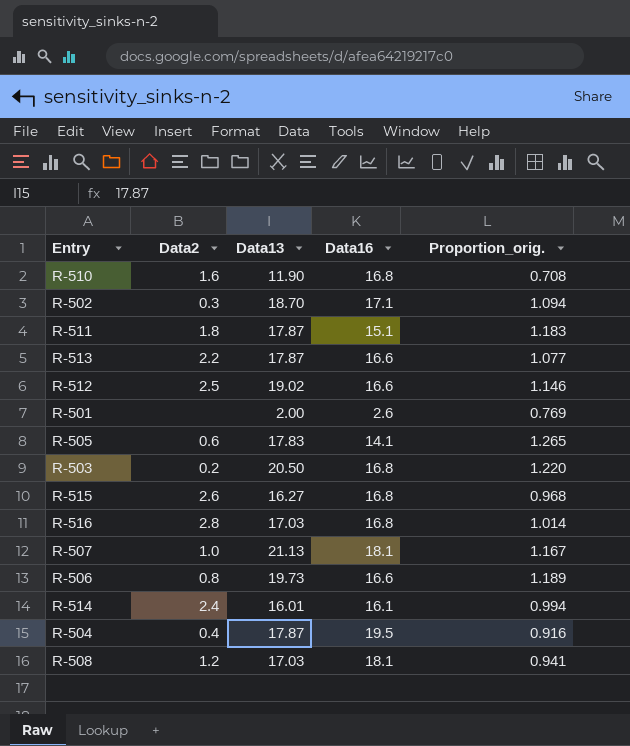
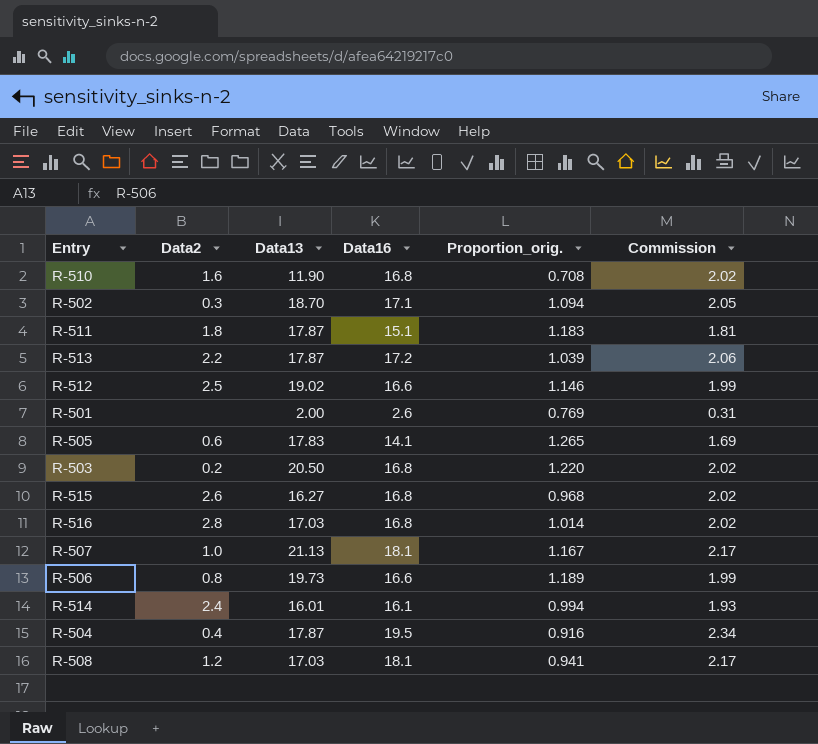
column Commission | formula: none -> [Data16] * 0.12
R-513 | Data16: 16.6 -> 17.2
R-513 | Proportion_orig.: 1.077 -> 1.039

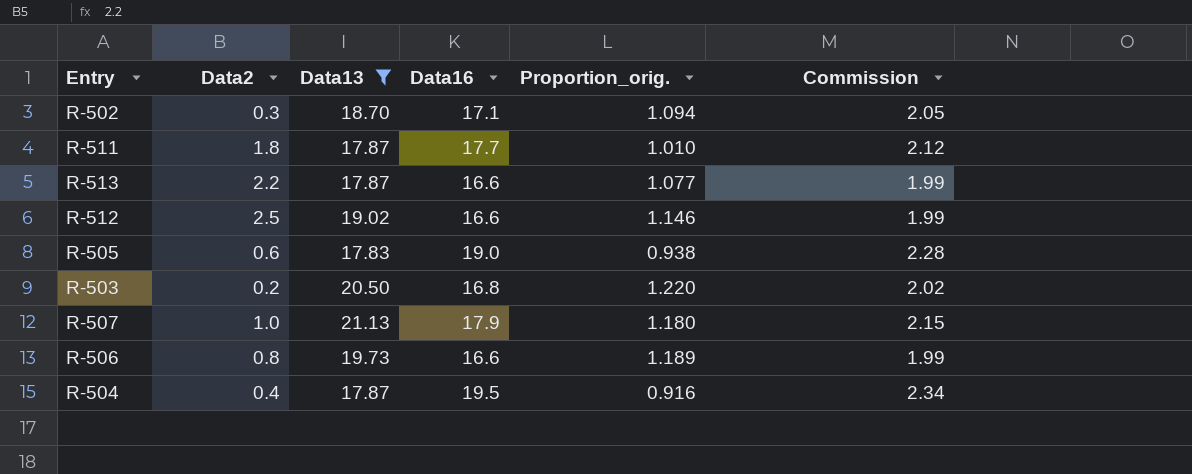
filter: none -> Data13 >= 17.83
R-511 | Data16: 15.1 -> 17.7
R-511 | Proportion_orig.: 1.183 -> 1.010
R-511 | Commission: 1.81 -> 2.12
R-513 | Data16: 17.2 -> 16.6
R-513 | Proportion_orig.: 1.039 -> 1.077
R-513 | Commission: 2.06 -> 1.99
R-505 | Data16: 14.1 -> 19.0
R-505 | Proportion_orig.: 1.265 -> 0.938
R-505 | Commission: 1.69 -> 2.28
R-507 | Data16: 18.1 -> 17.9
R-507 | Proportion_orig.: 1.167 -> 1.180
R-507 | Commission: 2.17 -> 2.15

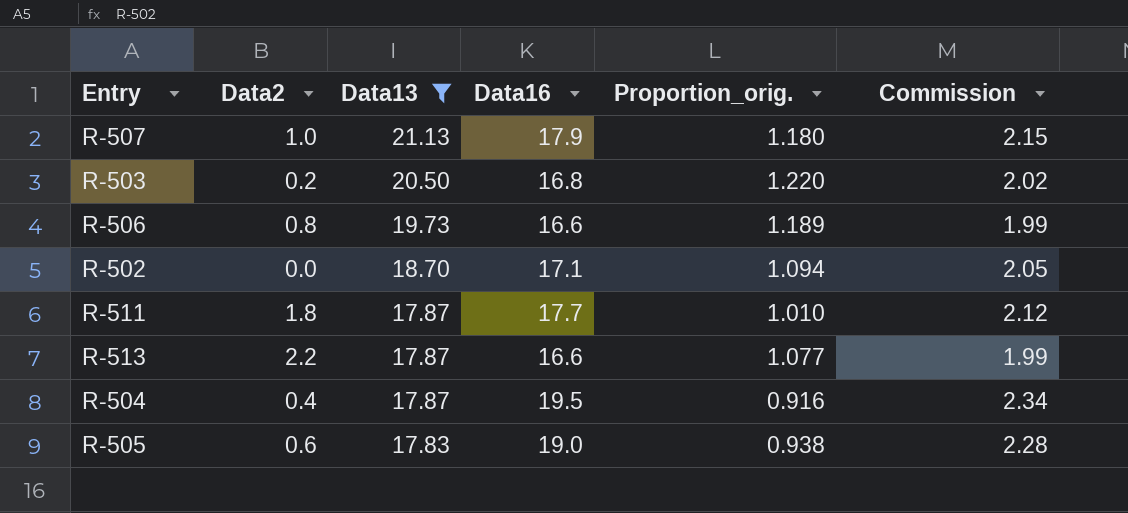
row order: none -> Data13 descending
row R-512: 2.5 | 19.02 | 16.6 | 1.146 | 1.99 -> none
R-502 | Data2: 0.3 -> 0.0

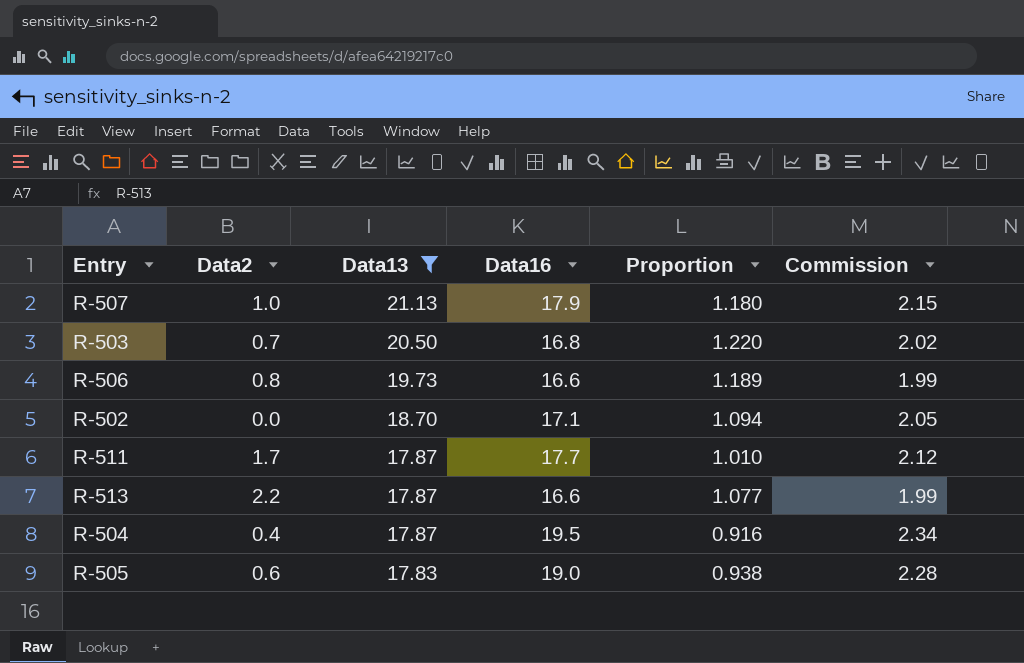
column name: Proportion_orig. -> Proportion
R-503 | Data2: 0.2 -> 0.7
R-511 | Data2: 1.8 -> 1.7

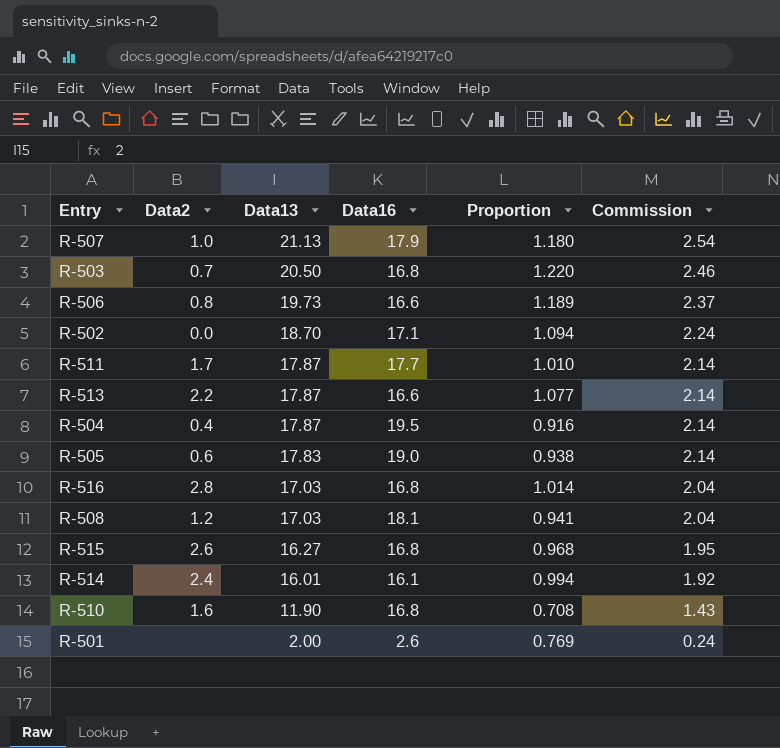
filter: Data13 >= 17.83 -> none
column Commission | formula: [Data16] * 0.12 -> [Data13] * 0.12

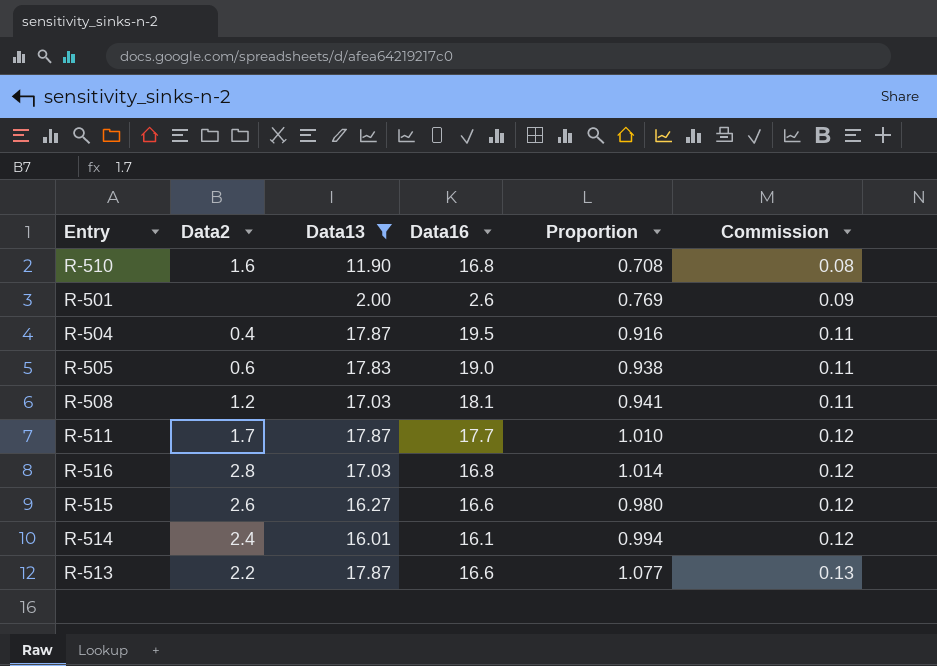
filter: none -> Data13 <= 17.87
row order: Data13 descending -> Commission ascending
column Commission | formula: [Data13] * 0.12 -> [Proportion] * 0.12
R-515 | Data16: 16.8 -> 16.6
R-515 | Proportion: 0.968 -> 0.980

